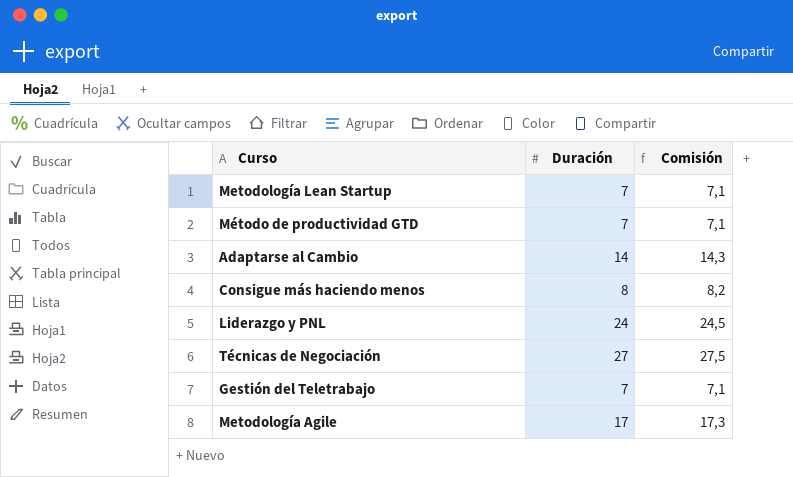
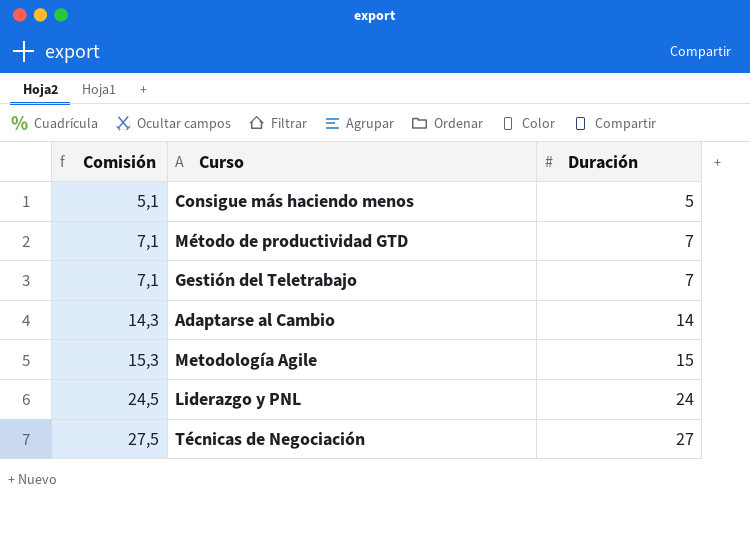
row order: none -> Comisión ascending
column Comisión | position: 3 -> 1
row Metodología Lean Startup: 7 | 7,1 -> none
Consigue más haciendo menos | Comisión: 8,2 -> 5,1
Consigue más haciendo menos | Duración: 8 -> 5
Metodología Agile | Comisión: 17,3 -> 15,3
Metodología Agile | Duración: 17 -> 15

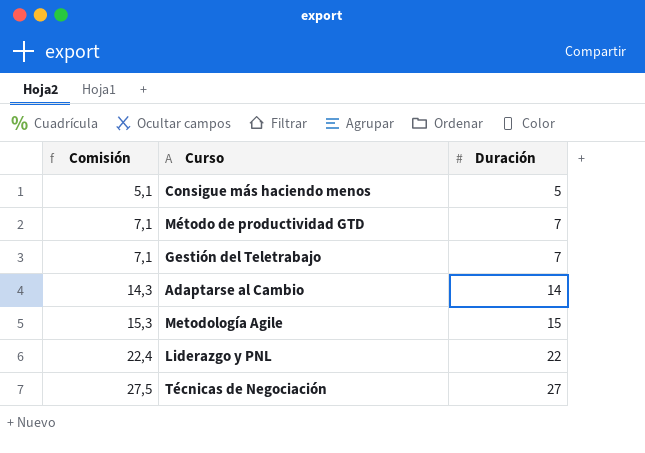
Liderazgo y PNL | Comisión: 24,5 -> 22,4
Liderazgo y PNL | Duración: 24 -> 22

